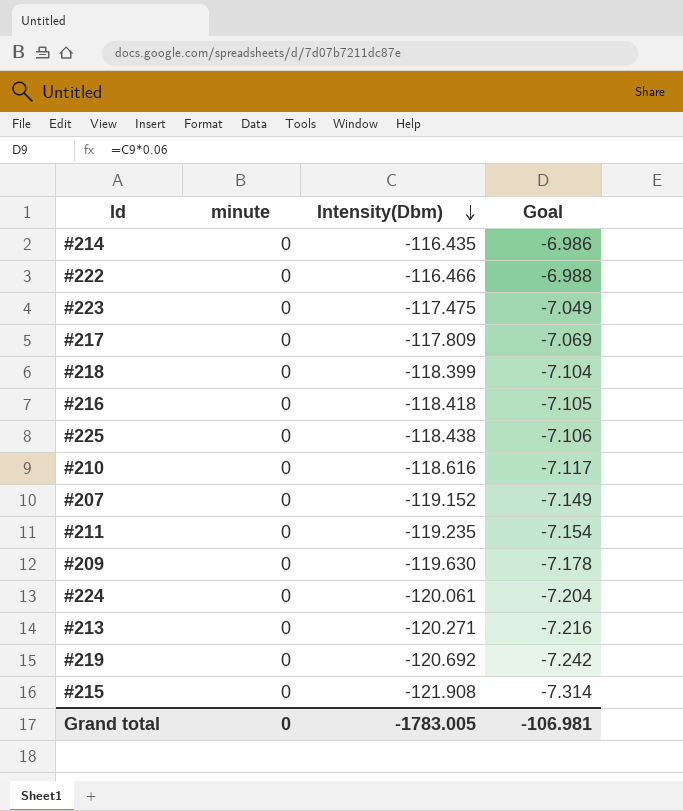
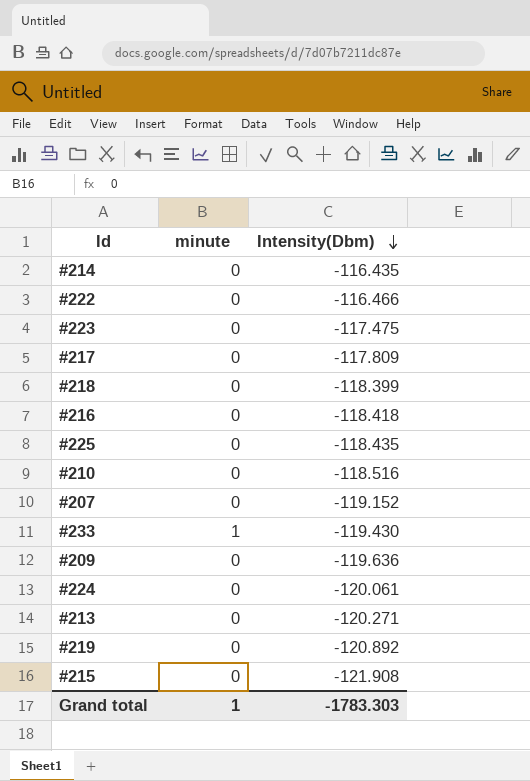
column Goal | formula: [Intensity(Dbm)] * 0.06 -> none
row #211: 0 | -119.235 | -7.154 -> none
#225 | Intensity(Dbm): -118.438 -> -118.435
#210 | Intensity(Dbm): -118.616 -> -118.516
row #233: none -> 1 | -119.430
#209 | Intensity(Dbm): -119.630 -> -119.636
#219 | Intensity(Dbm): -120.692 -> -120.892
Grand total | minute: 0 -> 1
Grand total | Intensity(Dbm): -1783.005 -> -1783.303

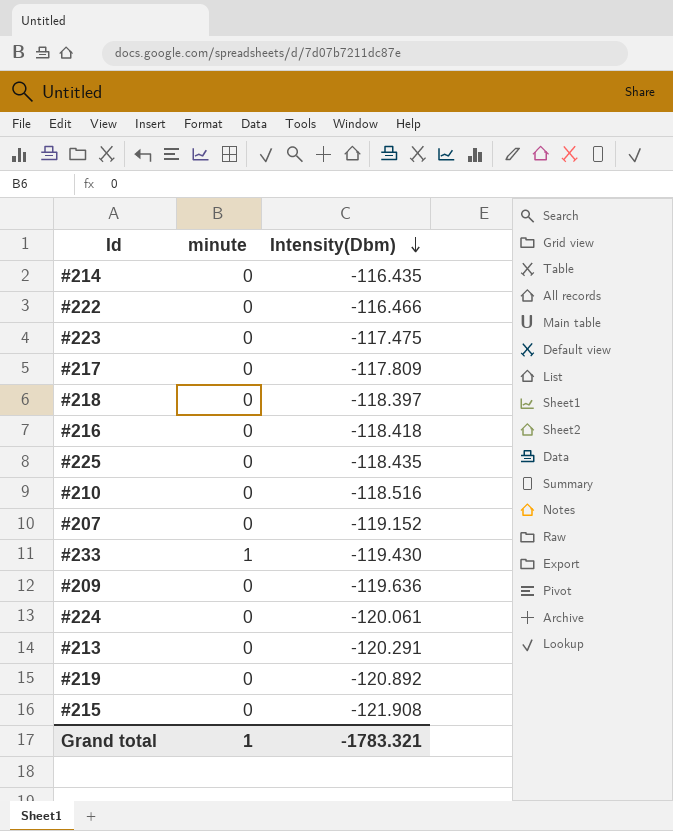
#218 | Intensity(Dbm): -118.399 -> -118.397
#213 | Intensity(Dbm): -120.271 -> -120.291
Grand total | Intensity(Dbm): -1783.303 -> -1783.321

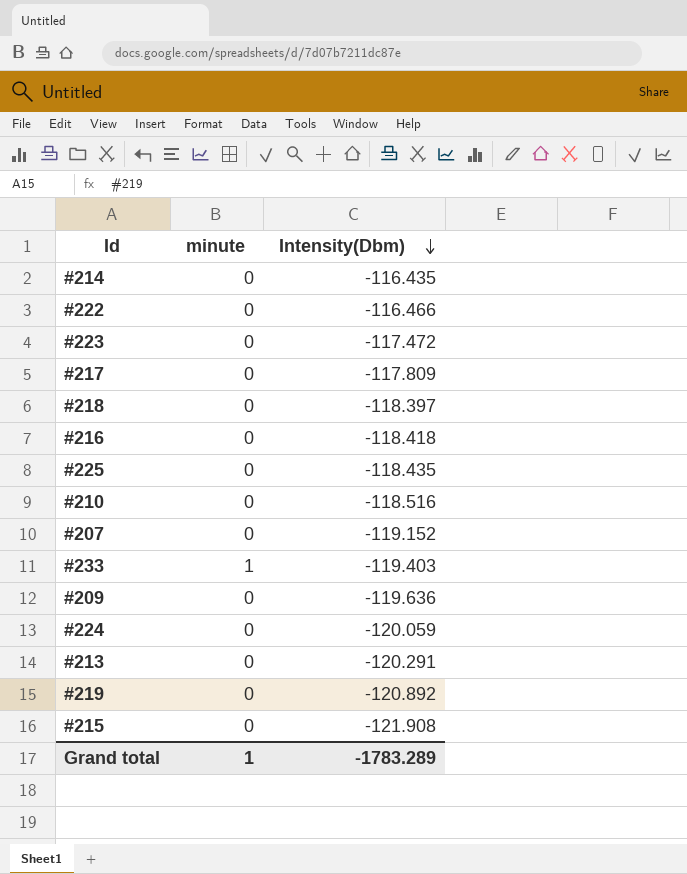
#223 | Intensity(Dbm): -117.475 -> -117.472
#233 | Intensity(Dbm): -119.430 -> -119.403
#224 | Intensity(Dbm): -120.061 -> -120.059
Grand total | Intensity(Dbm): -1783.321 -> -1783.289

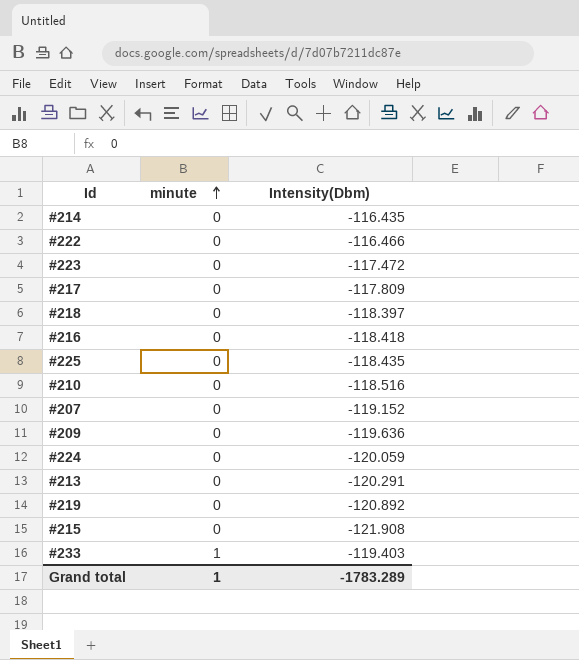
row order: Intensity(Dbm) descending -> minute ascending

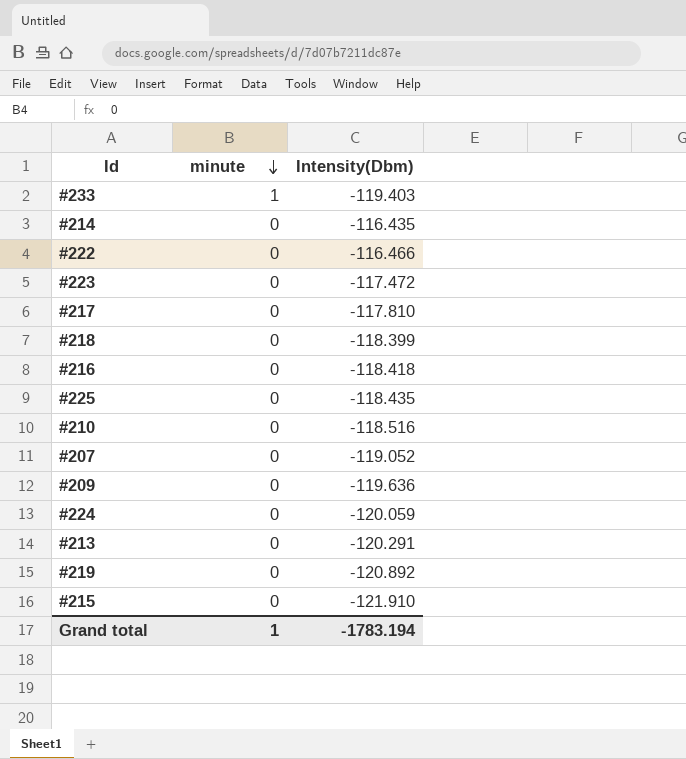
row order: minute ascending -> minute descending
#217 | Intensity(Dbm): -117.809 -> -117.810
#218 | Intensity(Dbm): -118.397 -> -118.399
#207 | Intensity(Dbm): -119.152 -> -119.052
#215 | Intensity(Dbm): -121.908 -> -121.910
Grand total | Intensity(Dbm): -1783.289 -> -1783.194

